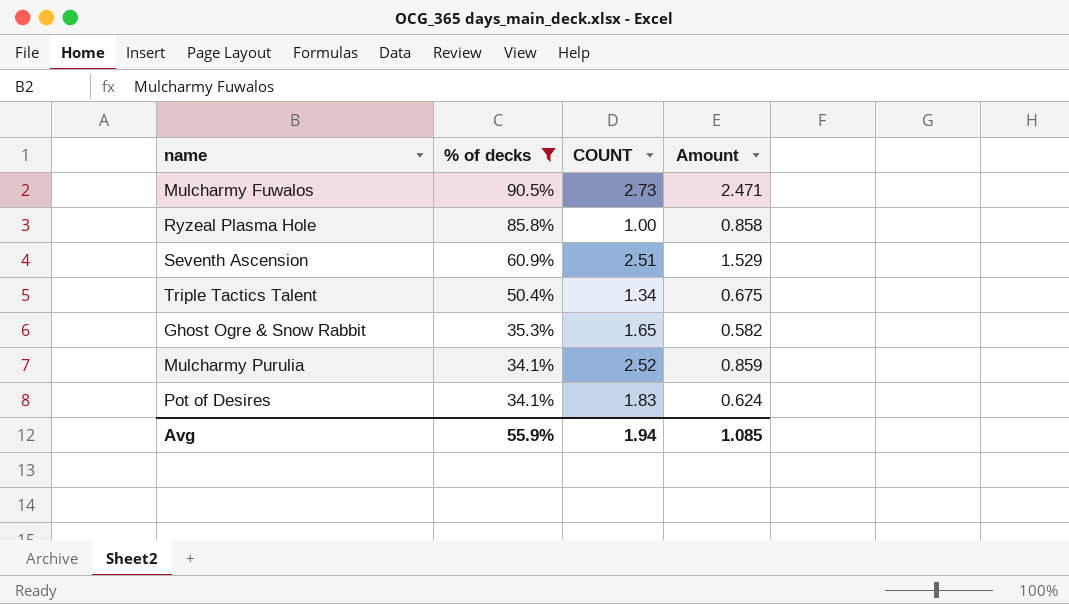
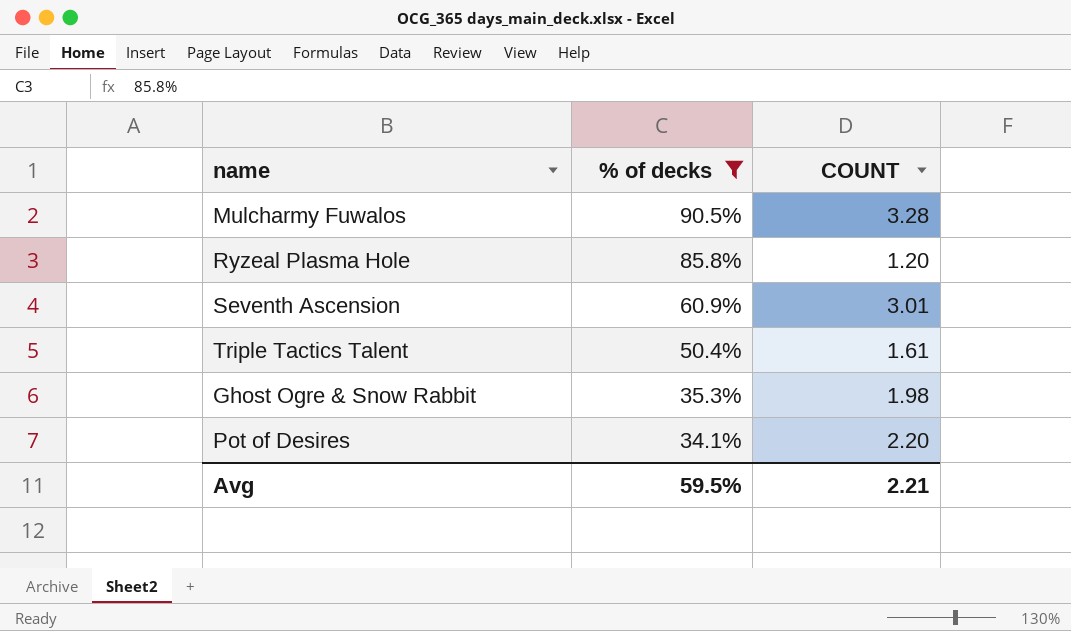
column Amount | formula: [% of decks] * [COUNT] -> none
row Mulcharmy Purulia: 34.1% | 2.52 | 0.859 -> none
Mulcharmy Fuwalos | COUNT: 2.73 -> 3.28
Ryzeal Plasma Hole | COUNT: 1.00 -> 1.20
Seventh Ascension | COUNT: 2.51 -> 3.01
Triple Tactics Talent | COUNT: 1.34 -> 1.61
Ghost Ogre & Snow Rabbit | COUNT: 1.65 -> 1.98
Pot of Desires | COUNT: 1.83 -> 2.20
Avg | % of decks: 55.9% -> 59.5%
Avg | COUNT: 1.94 -> 2.21

